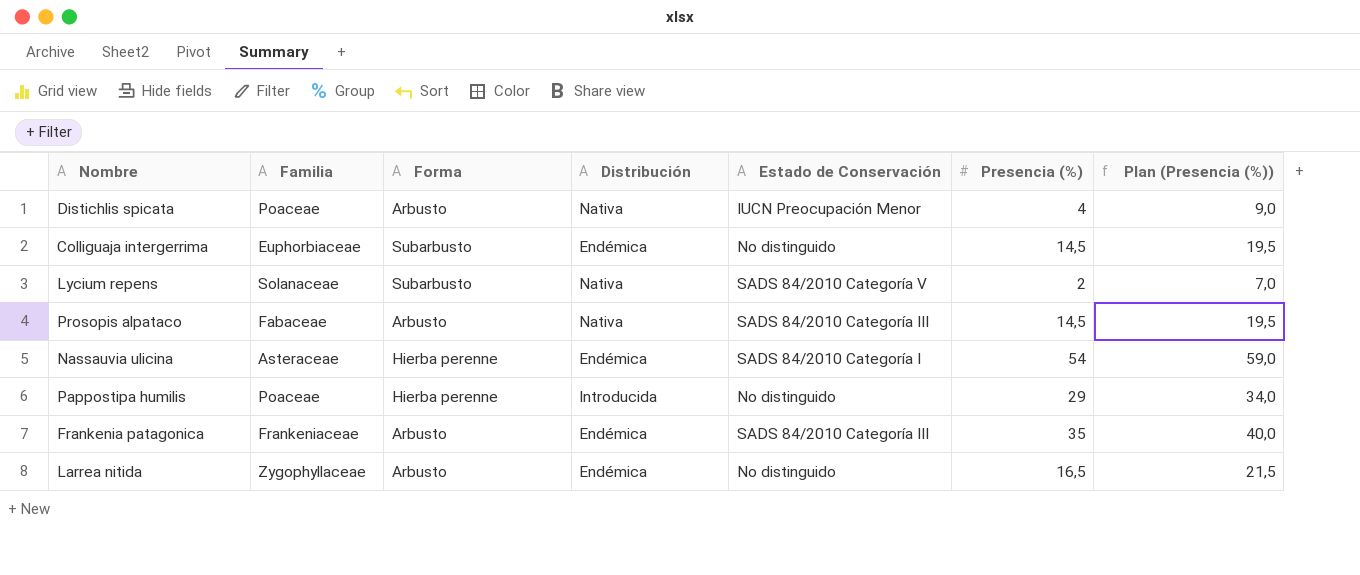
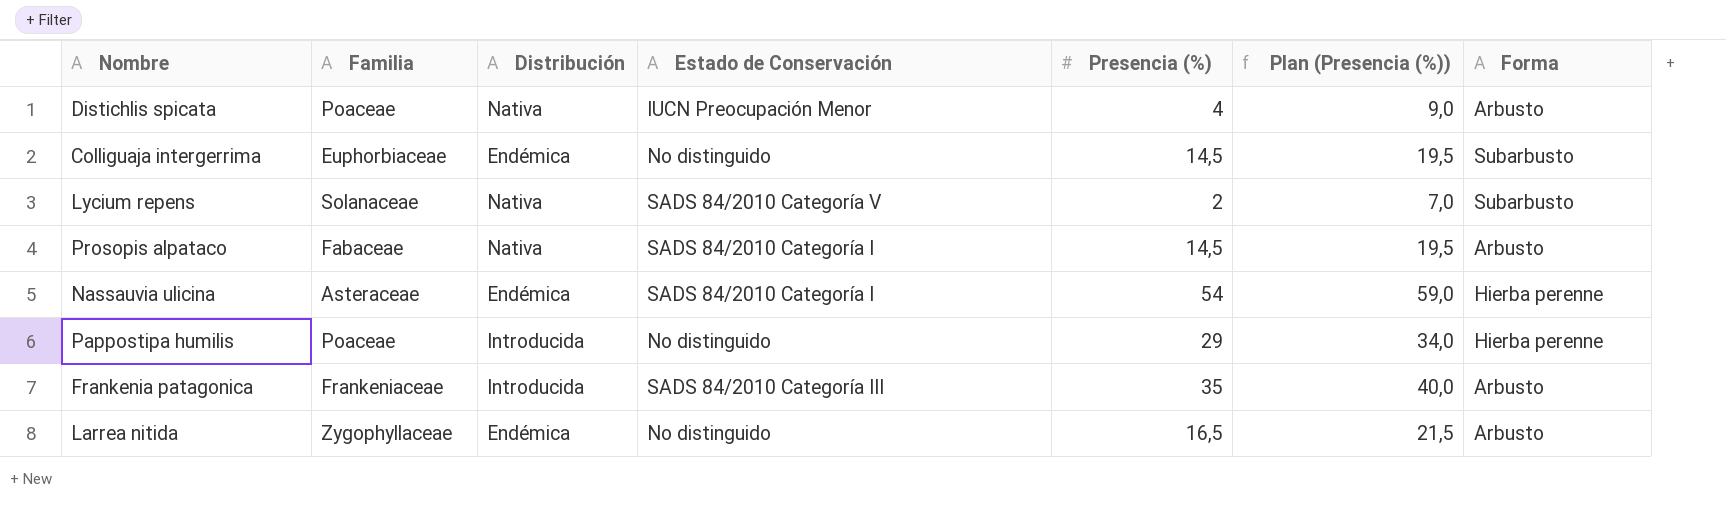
column Forma | position: 3 -> 7
Prosopis alpataco | Estado de Conservación: SADS 84/2010 Categoría III -> SADS 84/2010 Categoría I
Frankenia patagonica | Distribución: Endémica -> Introducida

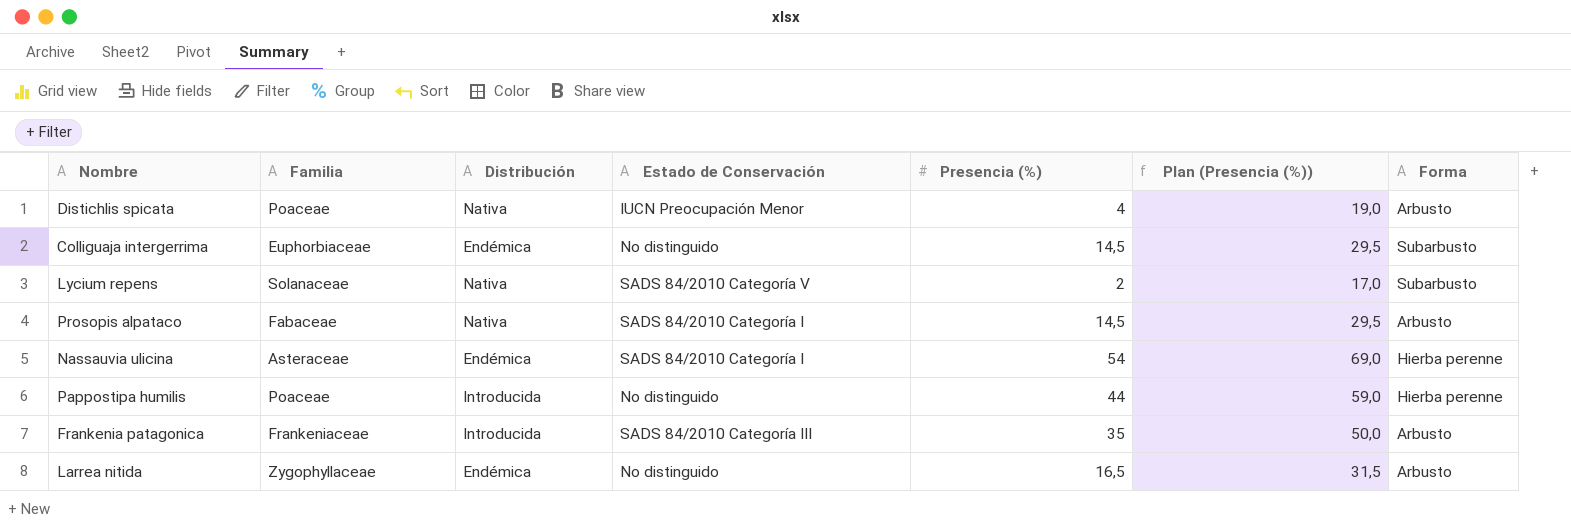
column Plan (Presencia (%)) | formula: [Presencia (%)] + 5 -> [Presencia (%)] + 15
Pappostipa humilis | Presencia (%): 29 -> 44

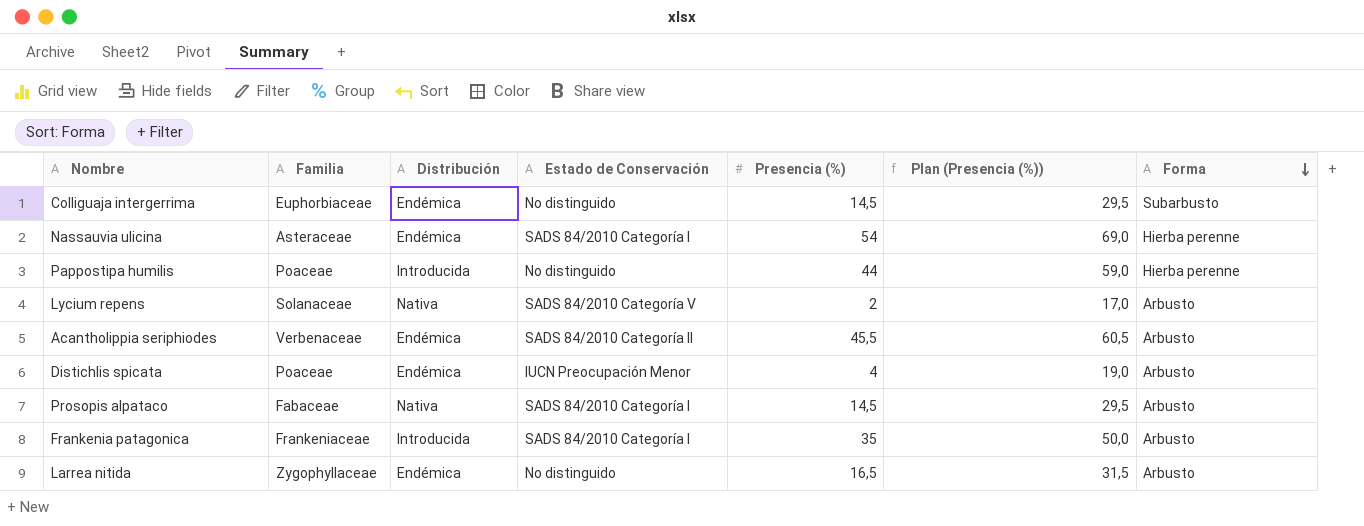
row order: none -> Forma descending
Lycium repens | Forma: Subarbusto -> Arbusto
row Acantholippia seriphiodes: none -> Verbenaceae | Endémica | SADS 84/2010 Categoría II | 45,5 | 60,5 | Arbusto
Distichlis spicata | Distribución: Nativa -> Endémica
Frankenia patagonica | Estado de Conservación: SADS 84/2010 Categoría III -> SADS 84/2010 Categoría I

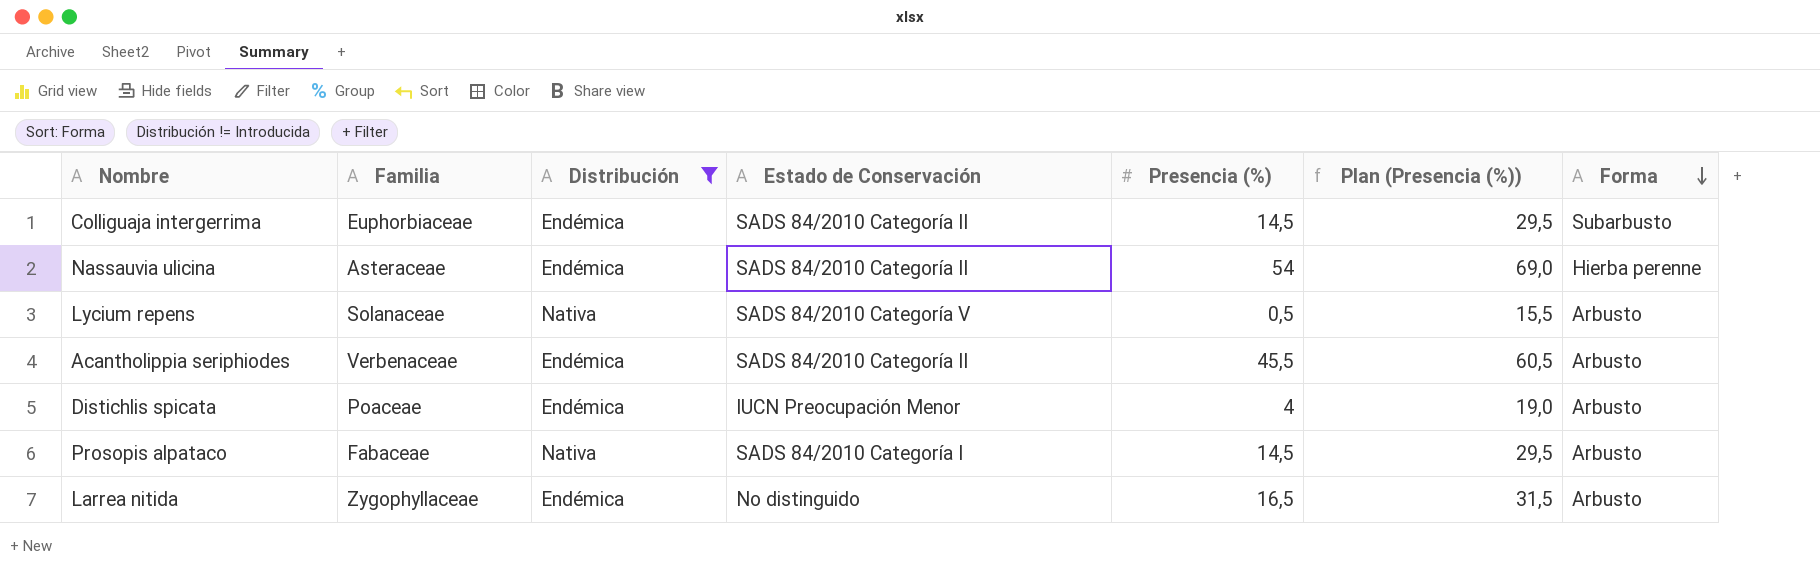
filter: none -> Distribución != Introducida
Colliguaja intergerrima | Estado de Conservación: No distinguido -> SADS 84/2010 Categoría II
Nassauvia ulicina | Estado de Conservación: SADS 84/2010 Categoría I -> SADS 84/2010 Categoría II
Lycium repens | Presencia (%): 2 -> 0,5
Lycium repens | Plan (Presencia (%)): 17,0 -> 15,5

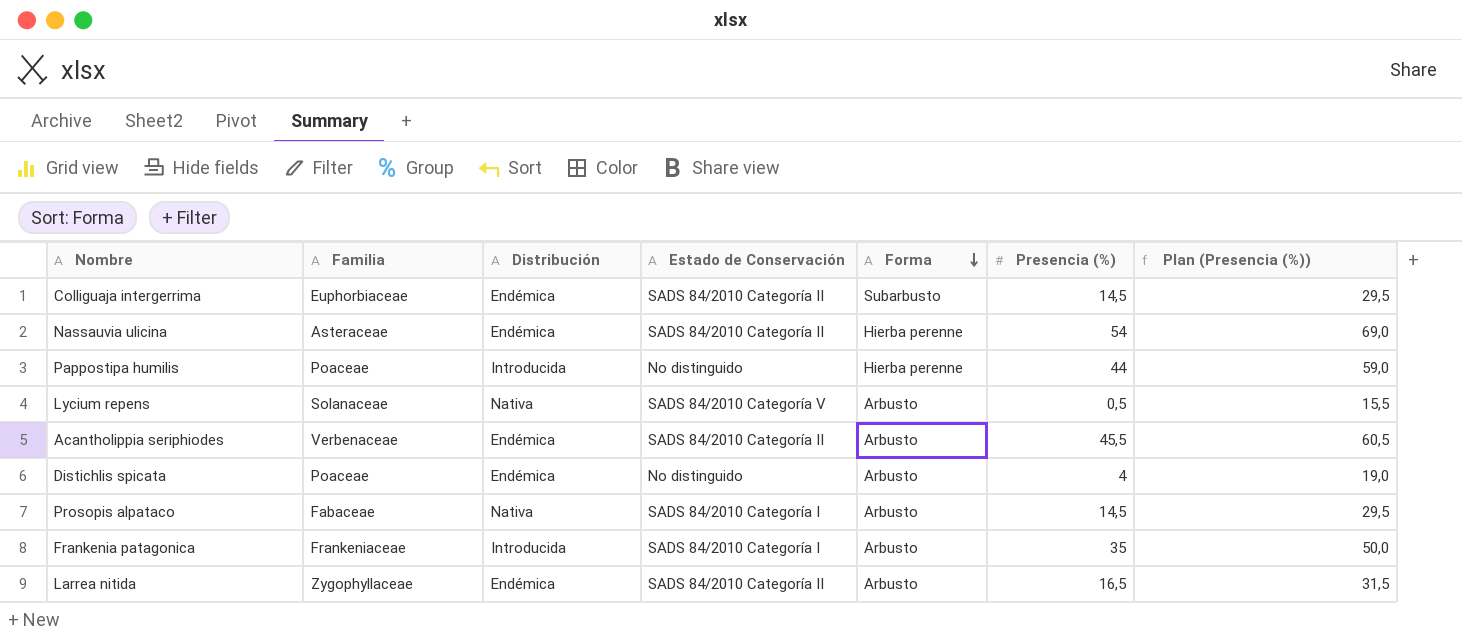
filter: Distribución != Introducida -> none
column Forma | position: 7 -> 5
Distichlis spicata | Estado de Conservación: IUCN Preocupación Menor -> No distinguido
Larrea nitida | Estado de Conservación: No distinguido -> SADS 84/2010 Categoría II

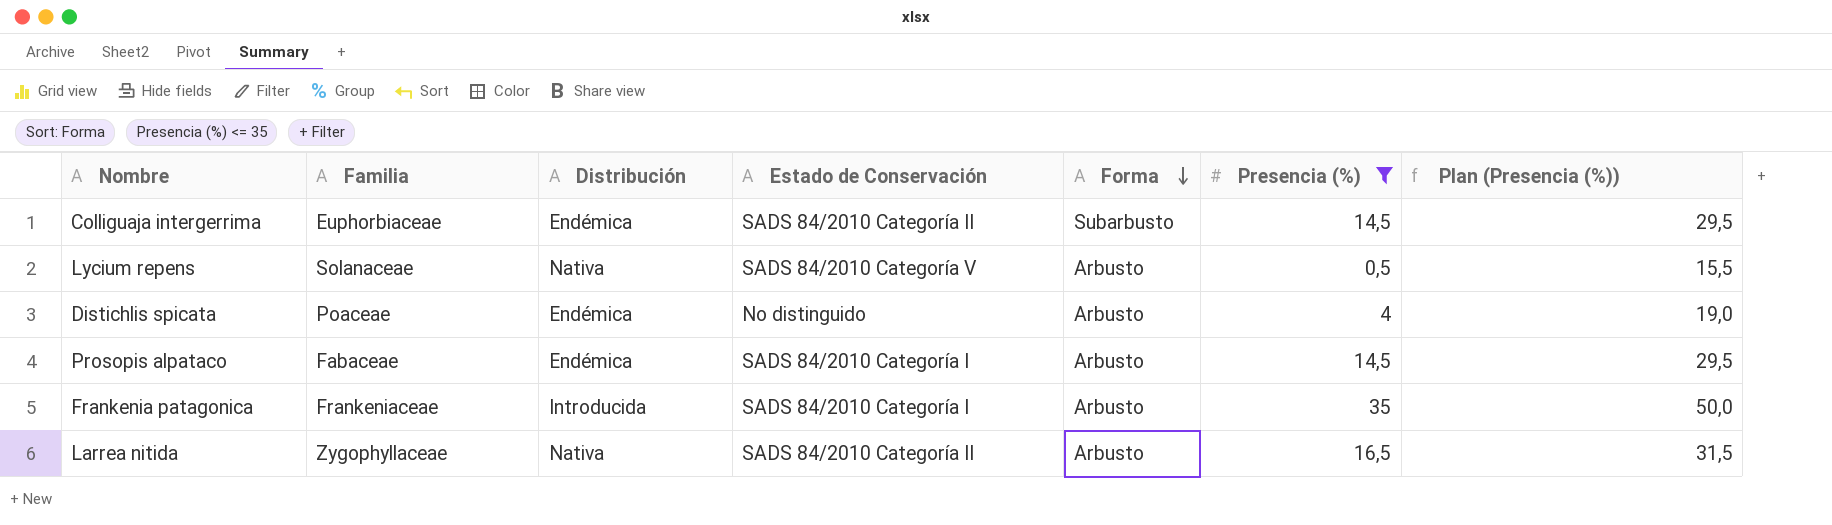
filter: none -> Presencia (%) <= 35
Prosopis alpataco | Distribución: Nativa -> Endémica
Larrea nitida | Distribución: Endémica -> Nativa

